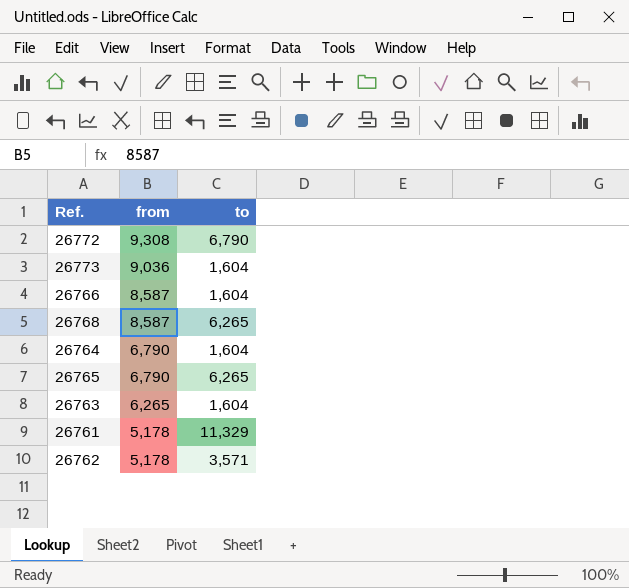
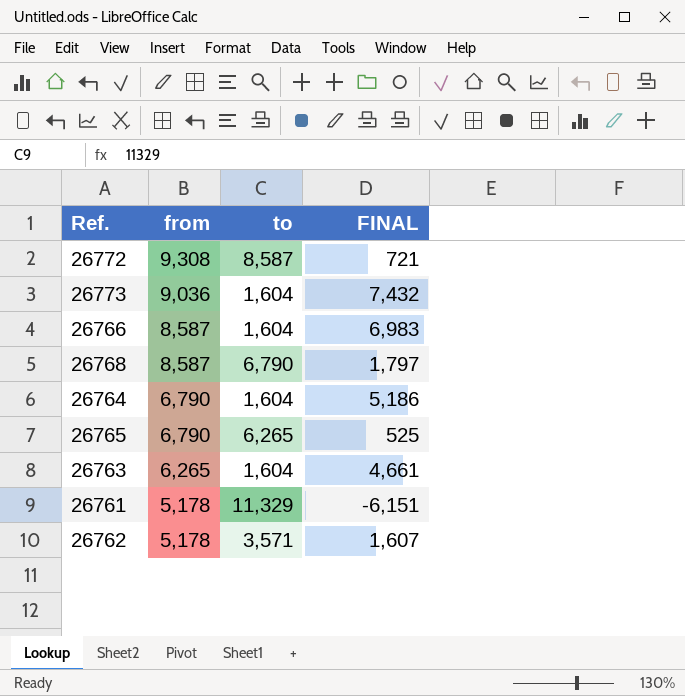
column FINAL | formula: none -> [from] - [to]
26772 | to: 6,790 -> 8,587
26768 | to: 6,265 -> 6,790

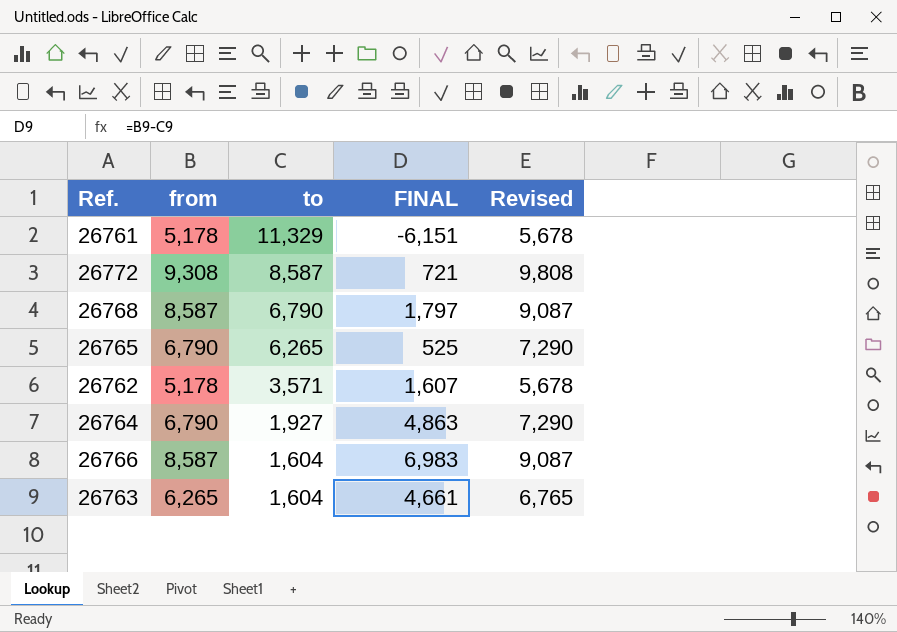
row order: from descending -> to descending
column Revised | formula: none -> [from] + 500
row 26773: 9,036 | 1,604 | 7,432 -> none
26764 | to: 1,604 -> 1,927
26764 | FINAL: 5,186 -> 4,863

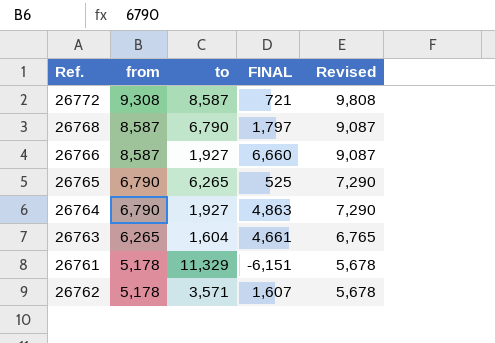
row order: to descending -> from descending
26766 | to: 1,604 -> 1,927
26766 | FINAL: 6,983 -> 6,660

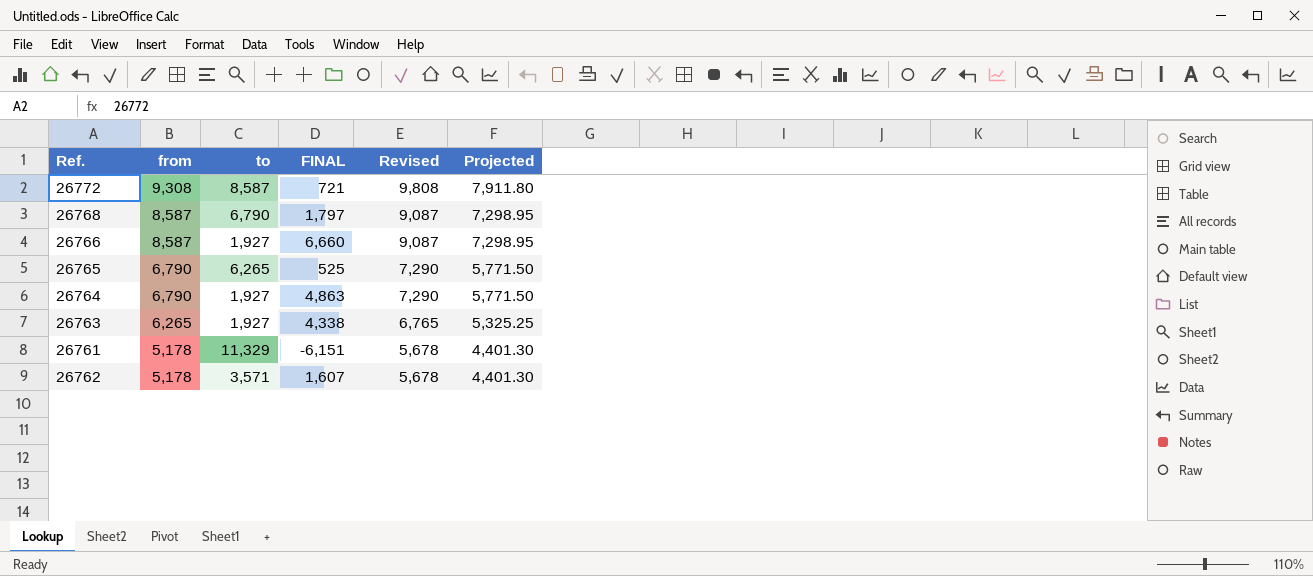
column Projected | formula: none -> [from] * 0.85
26763 | to: 1,604 -> 1,927
26763 | FINAL: 4,661 -> 4,338

